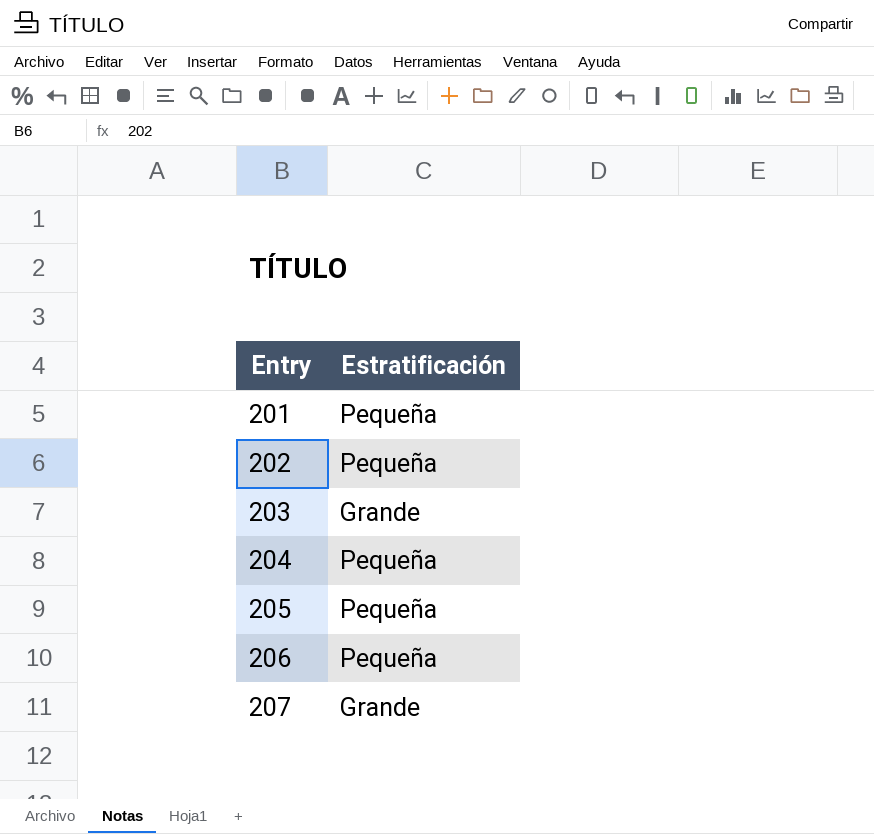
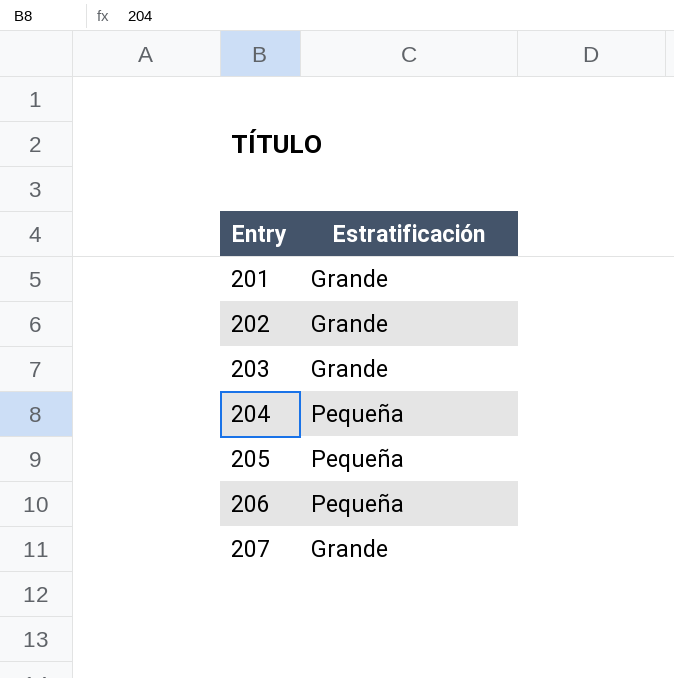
201 | Estratificación: Pequeña -> Grande
202 | Estratificación: Pequeña -> Grande

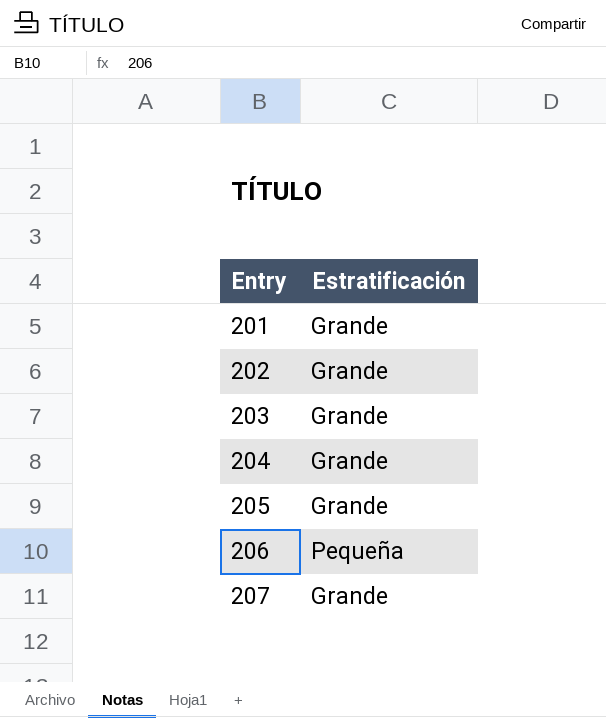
204 | Estratificación: Pequeña -> Grande
205 | Estratificación: Pequeña -> Grande

